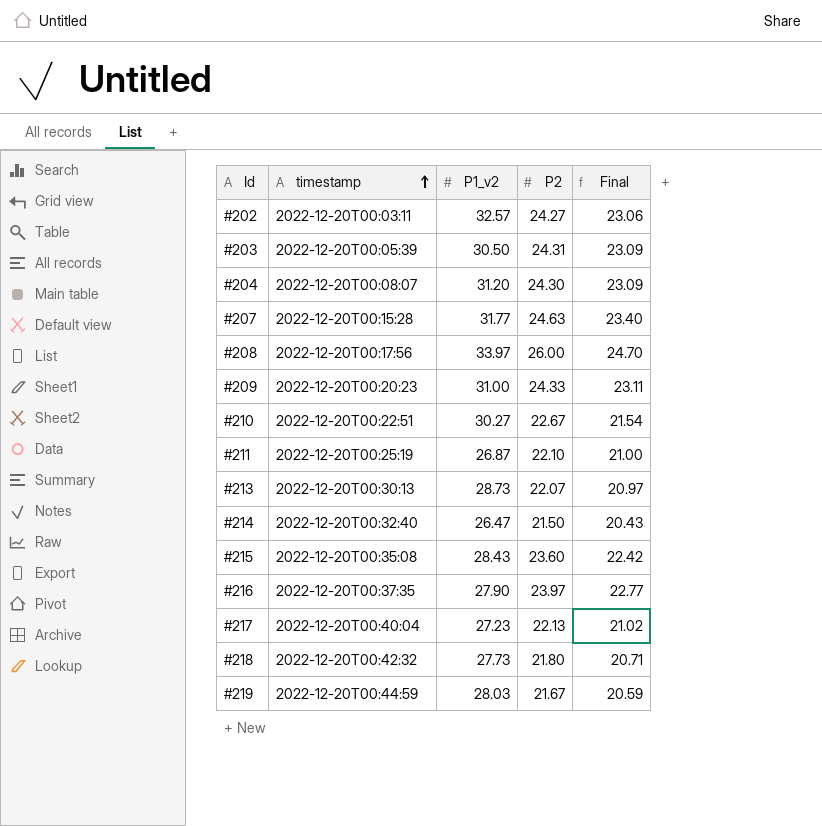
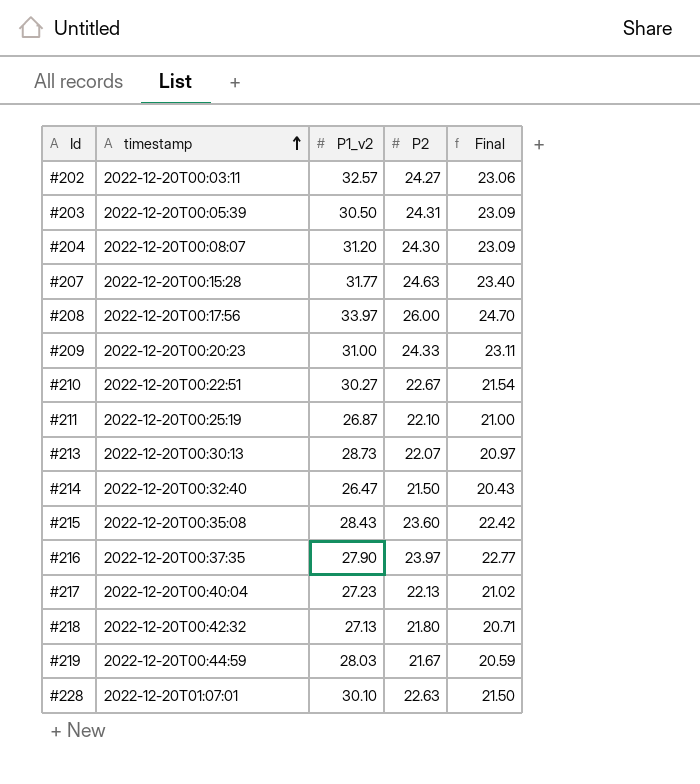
#218 | P1_v2: 27.73 -> 27.13
row #228: none -> 2022-12-20T01:07:01 | 30.10 | 22.63 | 21.50

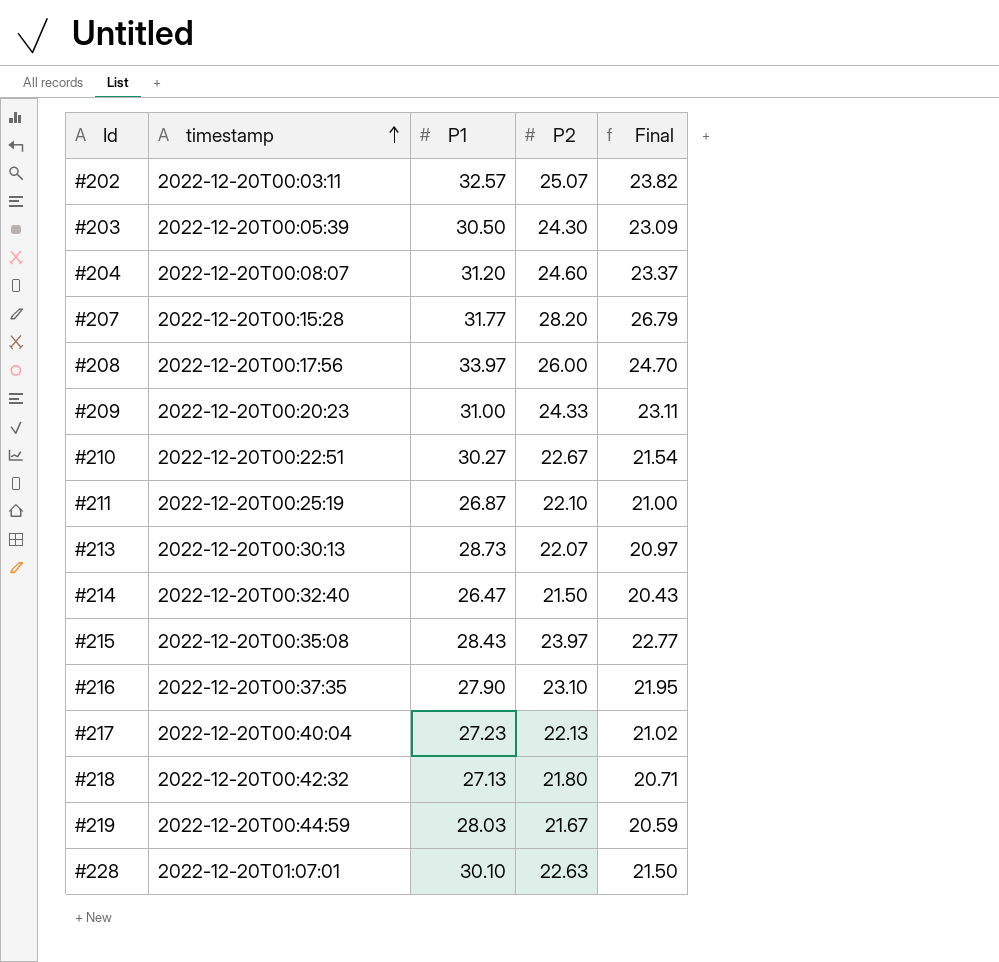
column name: P1_v2 -> P1
#202 | P2: 24.27 -> 25.07
#202 | Final: 23.06 -> 23.82
#203 | P2: 24.31 -> 24.30
#204 | P2: 24.30 -> 24.60
#204 | Final: 23.09 -> 23.37
#207 | P2: 24.63 -> 28.20
#207 | Final: 23.40 -> 26.79
#215 | P2: 23.60 -> 23.97
#215 | Final: 22.42 -> 22.77
#216 | P2: 23.97 -> 23.10
#216 | Final: 22.77 -> 21.95

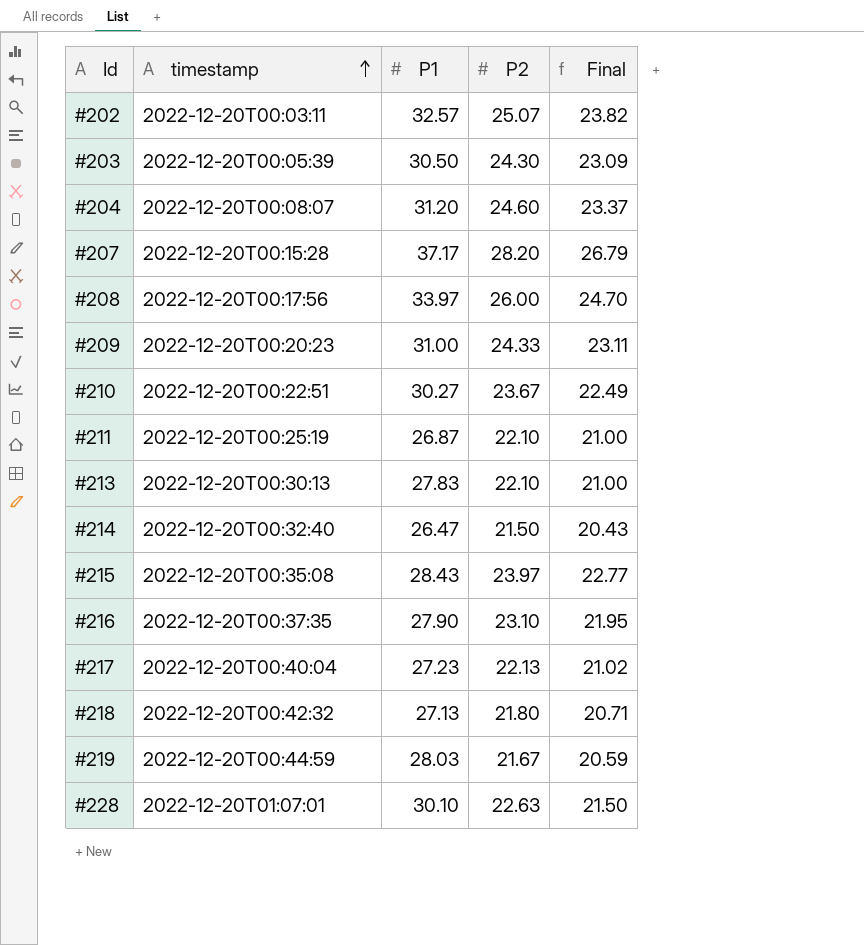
#207 | P1: 31.77 -> 37.17
#210 | P2: 22.67 -> 23.67
#210 | Final: 21.54 -> 22.49
#213 | P1: 28.73 -> 27.83
#213 | P2: 22.07 -> 22.10
#213 | Final: 20.97 -> 21.00

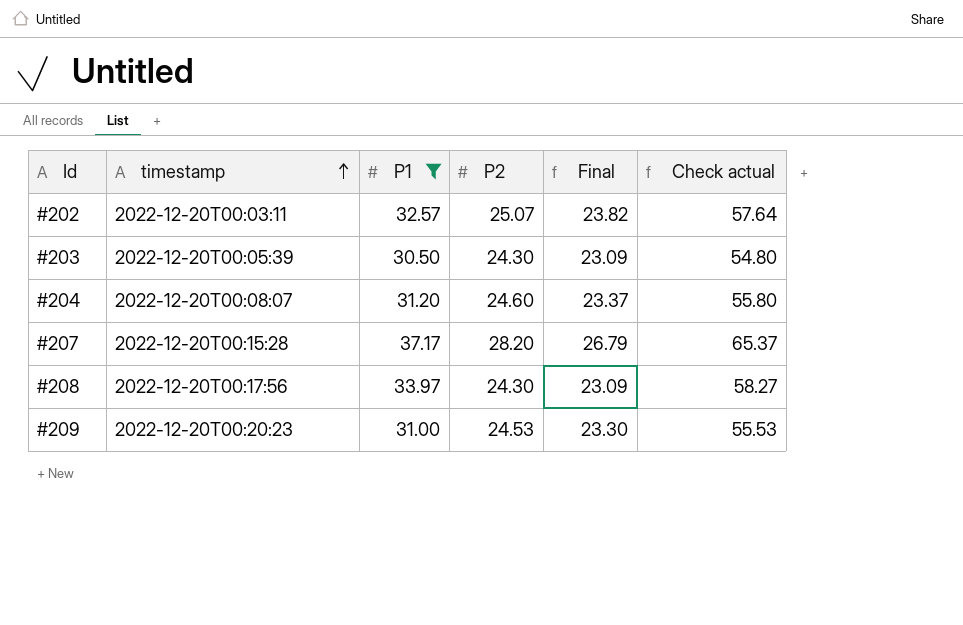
filter: none -> P1 >= 30.50
column Check actual | formula: none -> [P1] + [P2]
#208 | P2: 26.00 -> 24.30
#208 | Final: 24.70 -> 23.09
#209 | P2: 24.33 -> 24.53
#209 | Final: 23.11 -> 23.30

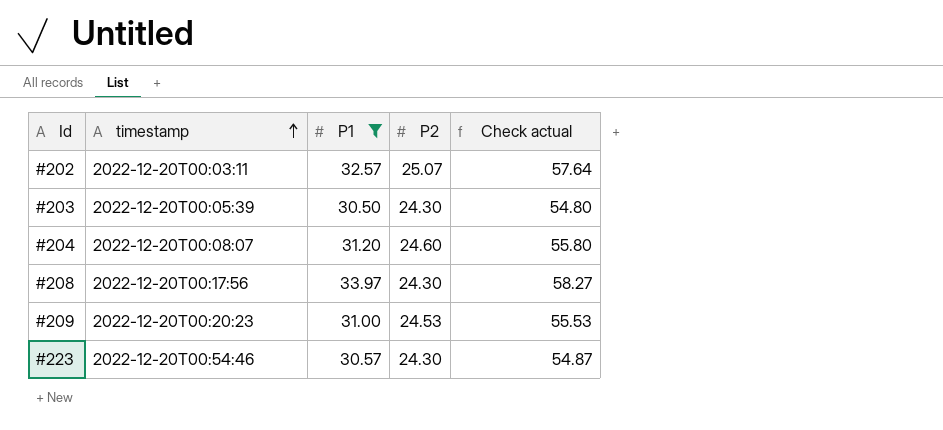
column Final | formula: [P2] * 0.95 -> none
row #207: 2022-12-20T00:15:28 | 37.17 | 28.20 | 26.79 | 65.37 -> none
row #223: none -> 2022-12-20T00:54:46 | 30.57 | 24.30 | 54.87

